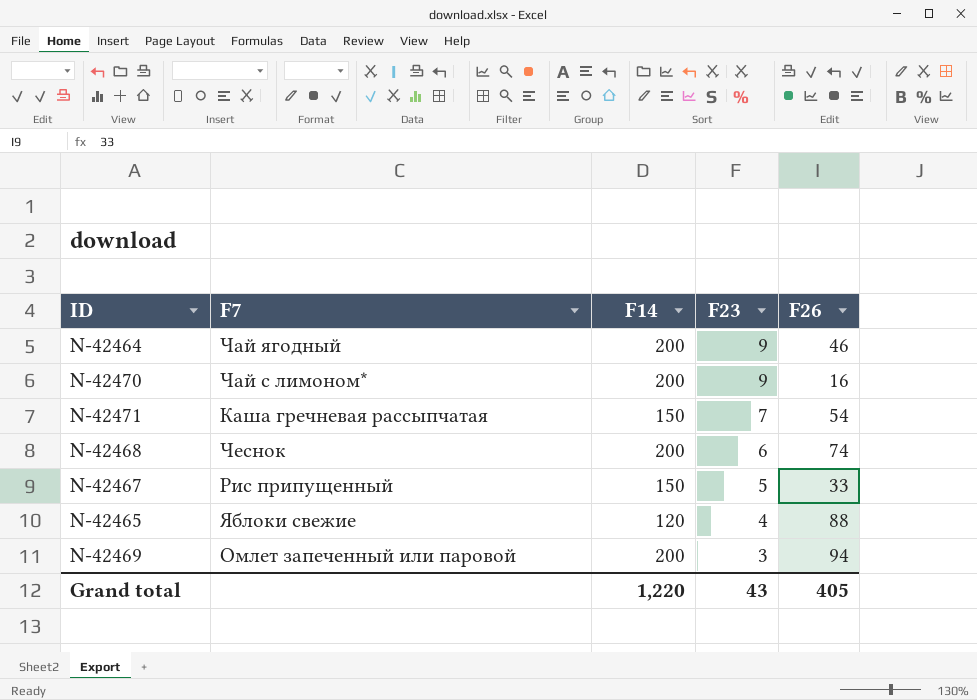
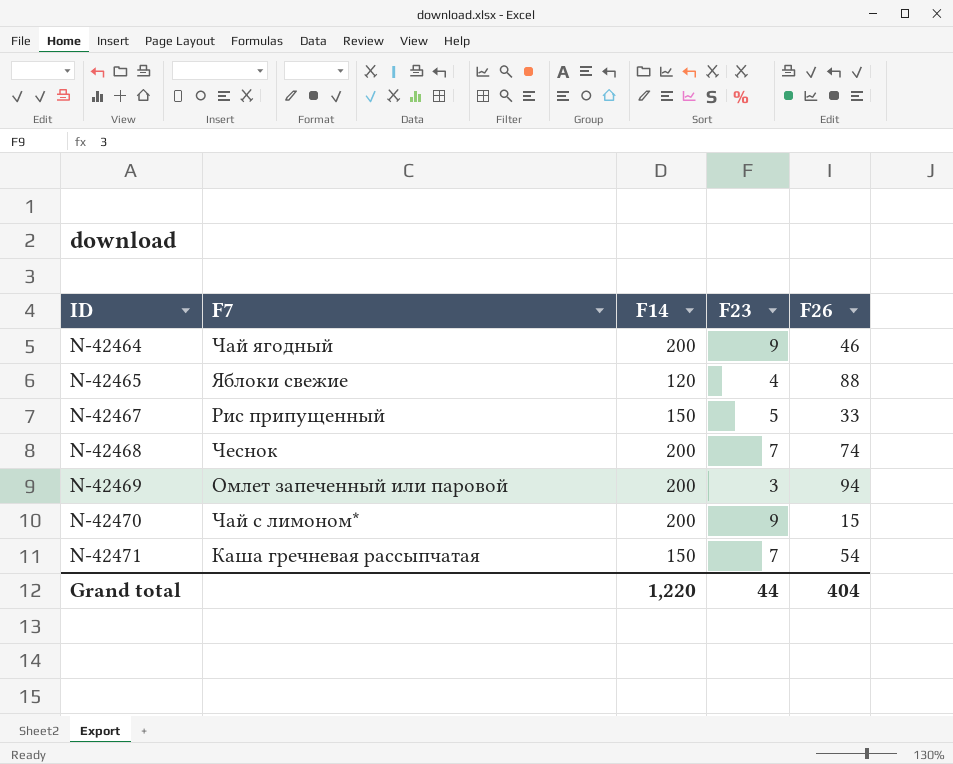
row order: F23 descending -> ID ascending
N-42468 | F23: 6 -> 7
N-42470 | F26: 16 -> 15
Grand total | F23: 43 -> 44
Grand total | F26: 405 -> 404

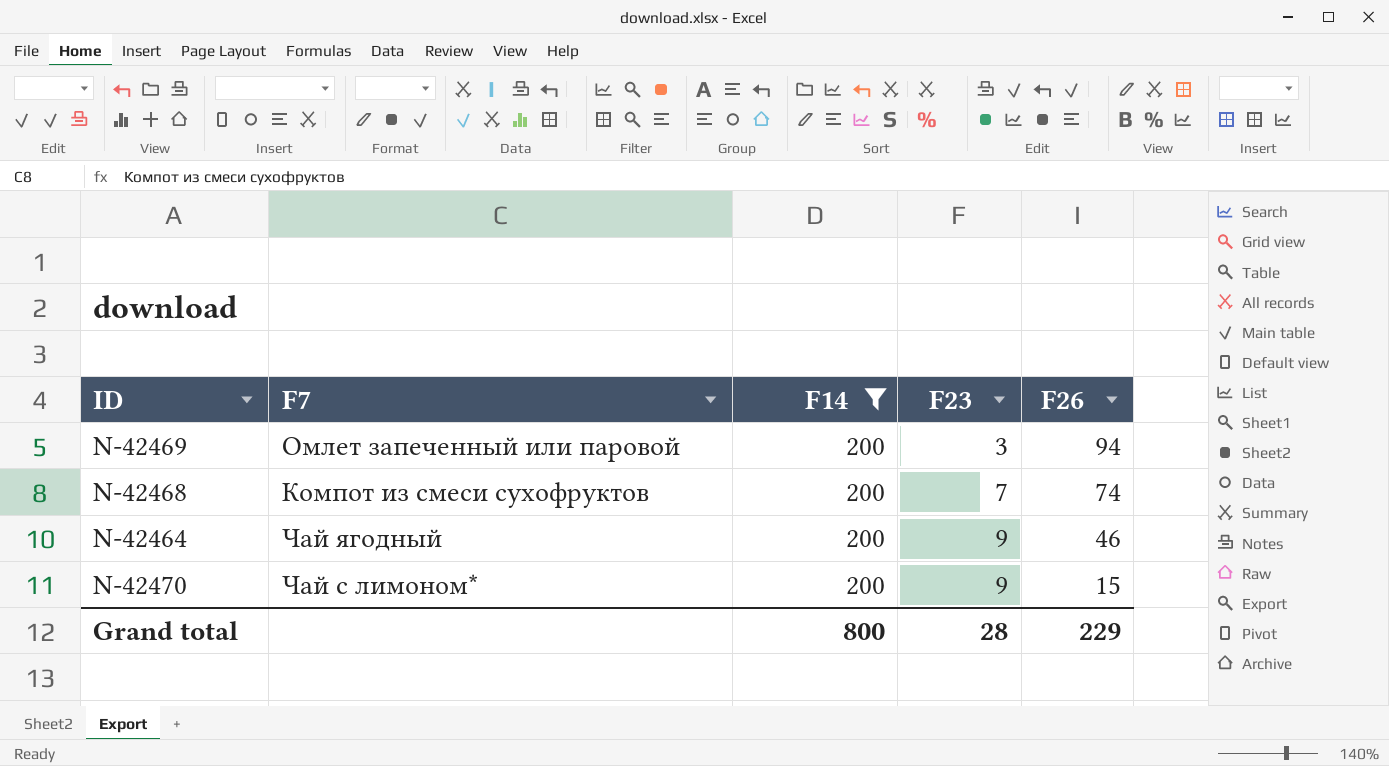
filter: none -> F14 = 200
row order: ID ascending -> F23 ascending
N-42468 | F7: Чеснок -> Компот из смеси сухофруктов
Grand total | F14: 1,220 -> 800
Grand total | F23: 44 -> 28
Grand total | F26: 404 -> 229

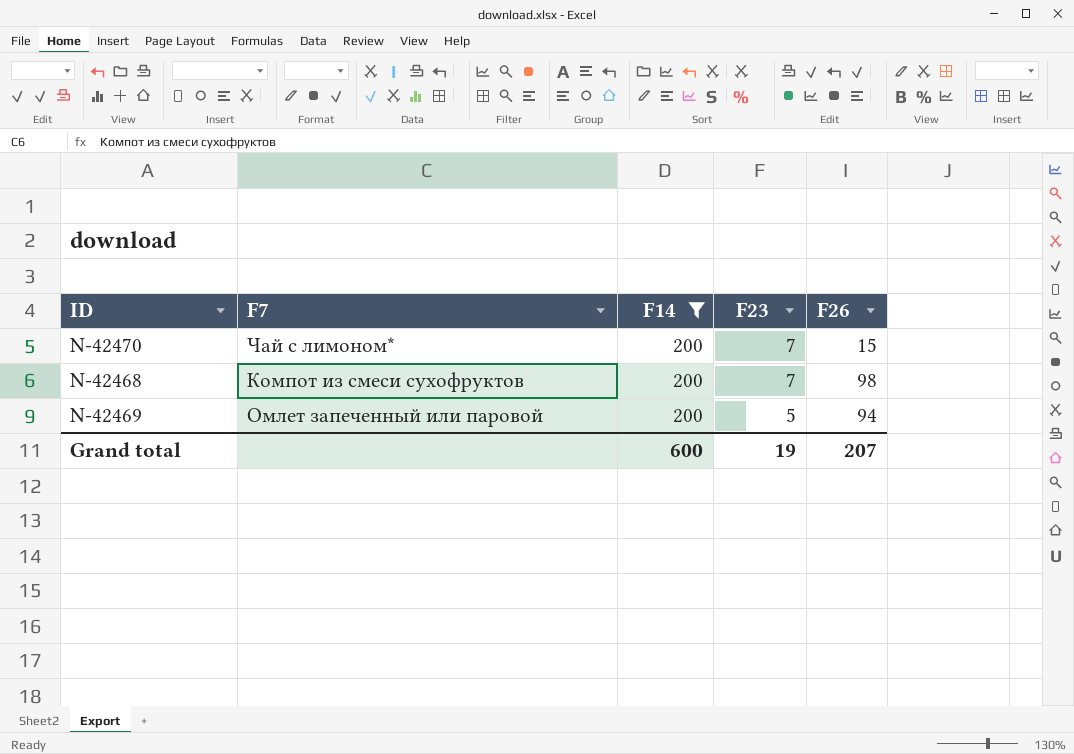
row order: F23 ascending -> F23 descending
row N-42464: Чай ягодный | 200 | 9 | 46 -> none
N-42470 | F23: 9 -> 7
N-42468 | F26: 74 -> 98
N-42469 | F23: 3 -> 5
Grand total | F14: 800 -> 600
Grand total | F23: 28 -> 19
Grand total | F26: 229 -> 207

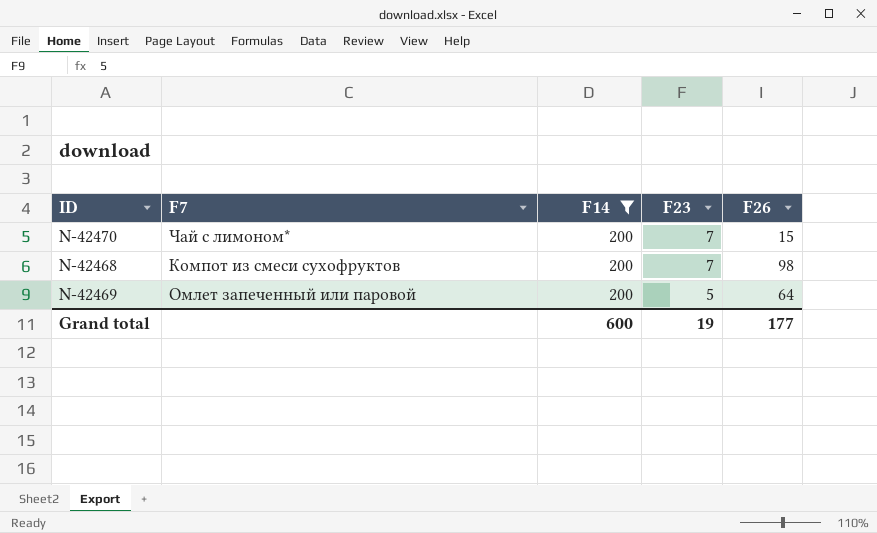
N-42469 | F26: 94 -> 64
Grand total | F26: 207 -> 177

